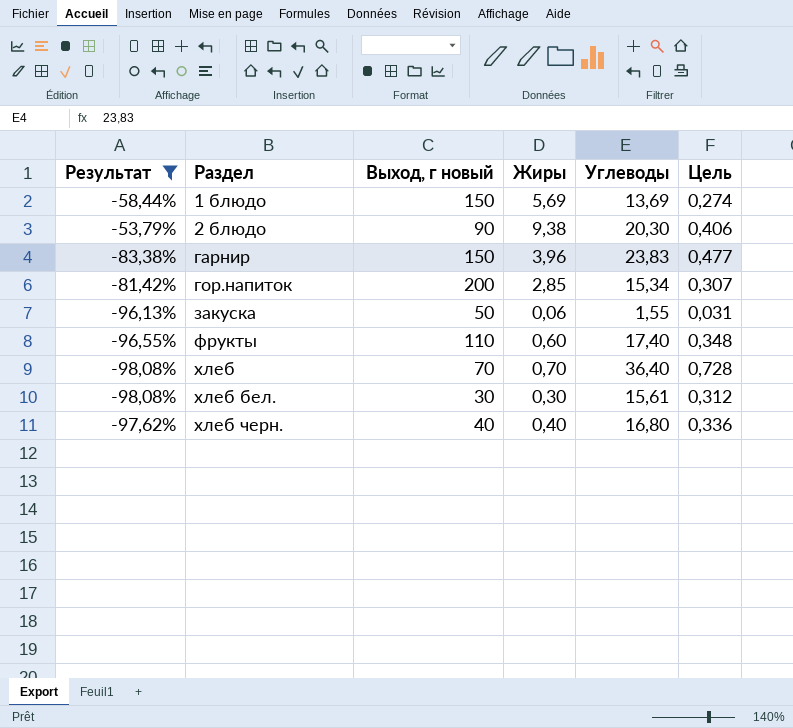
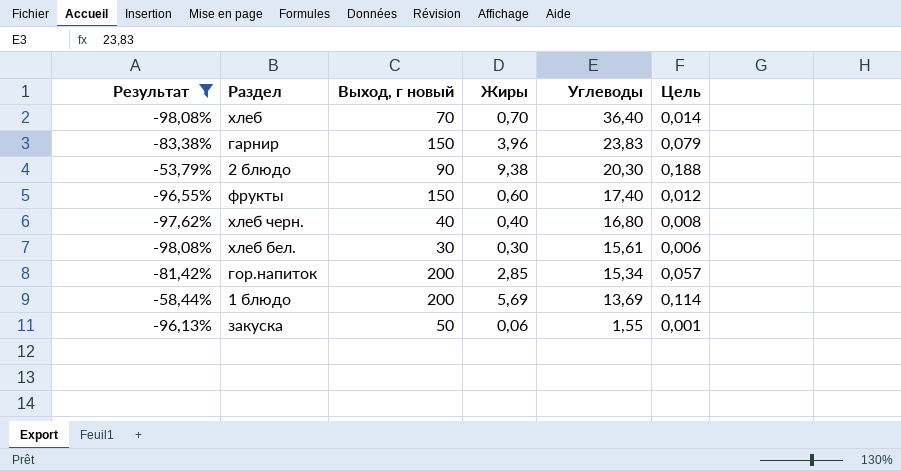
row order: Раздел ascending -> Углеводы descending
column Цель | formula: [Углеводы] * 0,02 -> [Жиры] * 0,02
фрукты | Выход, г новый: 110 -> 150
1 блюдо | Выход, г новый: 150 -> 200

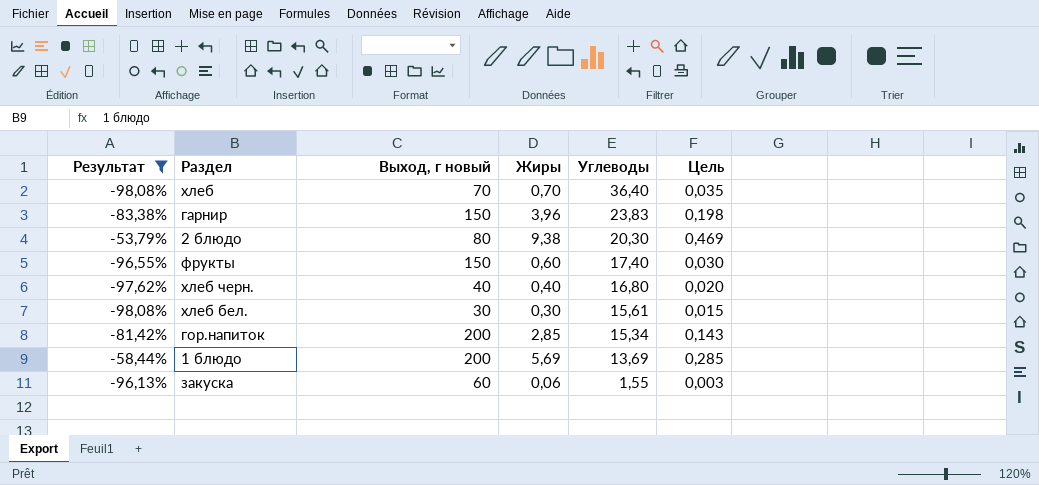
column Цель | formula: [Жиры] * 0,02 -> [Жиры] * 0,05
2 блюдо | Выход, г новый: 90 -> 80
закуска | Выход, г новый: 50 -> 60

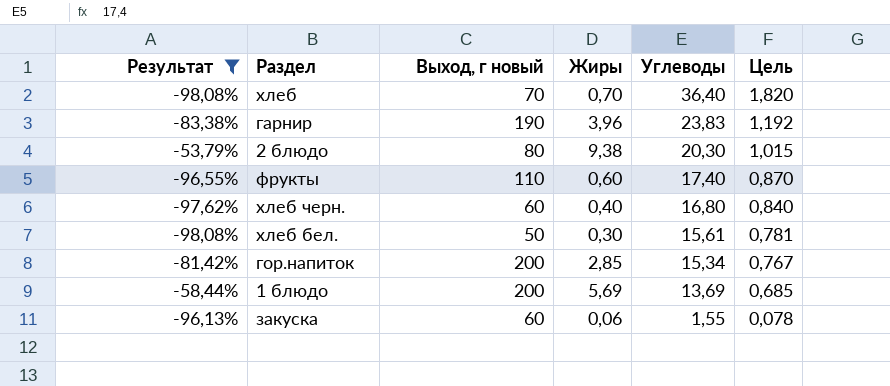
column Цель | formula: [Жиры] * 0,05 -> [Углеводы] * 0,05
гарнир | Выход, г новый: 150 -> 190
фрукты | Выход, г новый: 150 -> 110
хлеб черн. | Выход, г новый: 40 -> 60
хлеб бел. | Выход, г новый: 30 -> 50

